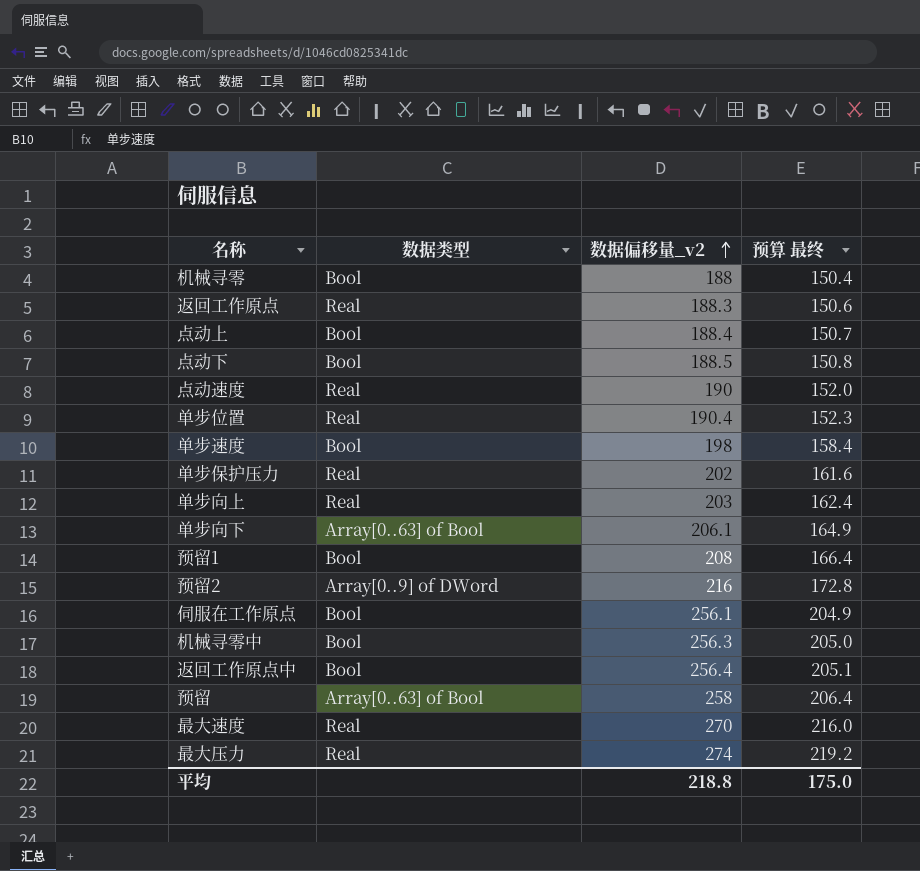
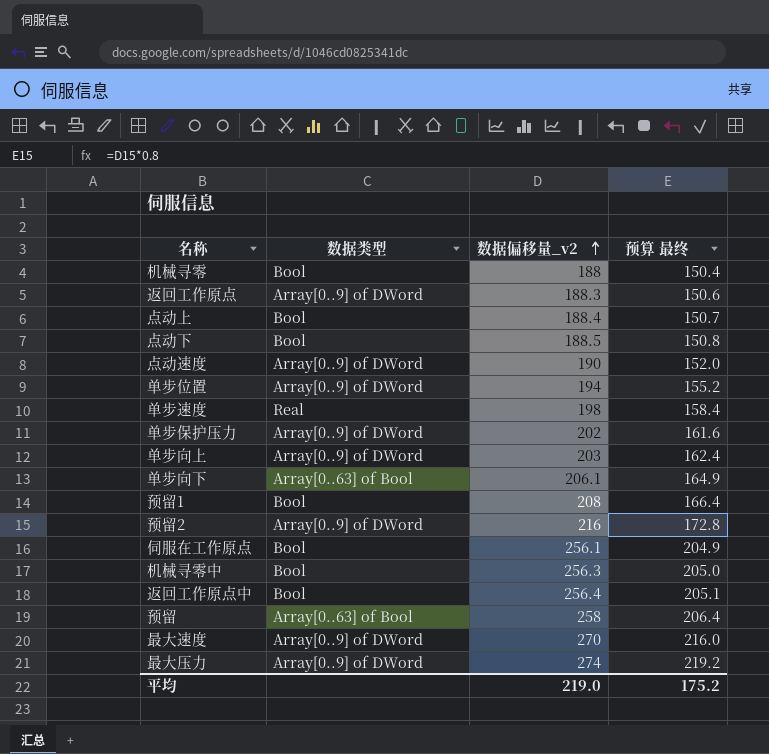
返回工作原点 | 数据类型: Real -> Array[0..9] of DWord
点动速度 | 数据类型: Real -> Array[0..9] of DWord
单步位置 | 数据类型: Real -> Array[0..9] of DWord
单步位置 | 数据偏移量_v2: 190.4 -> 194
单步位置 | 预算 最终: 152.3 -> 155.2
单步速度 | 数据类型: Bool -> Real
单步保护压力 | 数据类型: Real -> Array[0..9] of DWord
单步向上 | 数据类型: Real -> Array[0..9] of DWord
最大速度 | 数据类型: Real -> Array[0..9] of DWord
最大压力 | 数据类型: Real -> Array[0..9] of DWord
平均 | 数据偏移量_v2: 218.8 -> 219.0
平均 | 预算 最终: 175.0 -> 175.2

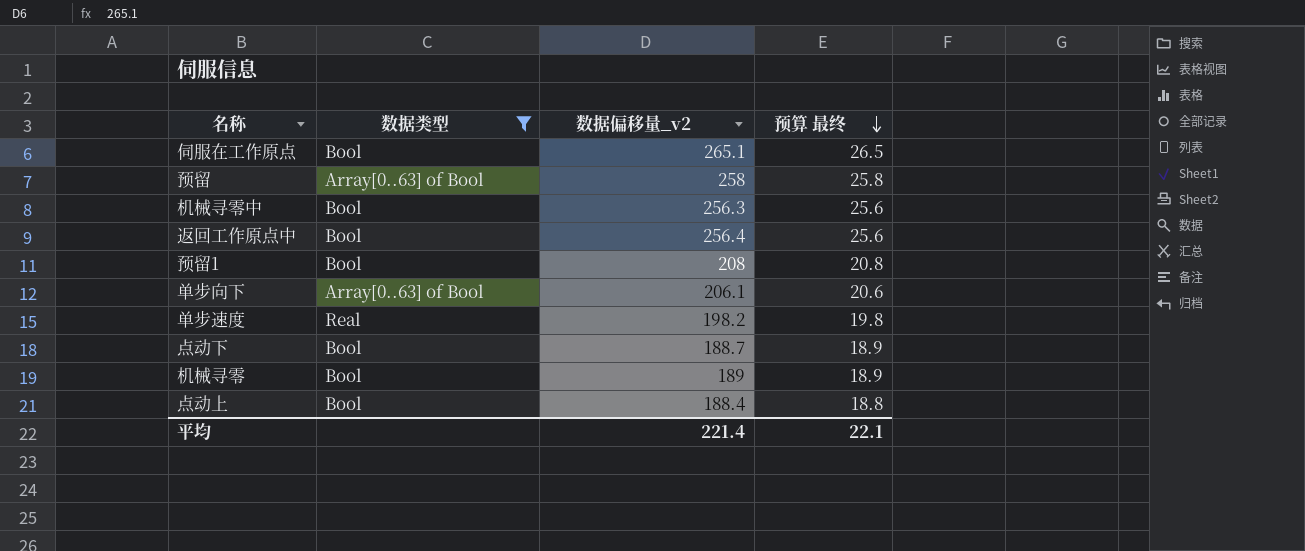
filter: none -> 数据类型 != Array[0..9] of DWord
row order: 数据偏移量_v2 ascending -> 预算 最终 descending
column 预算 最终 | formula: [数据偏移量_v2] * 0.8 -> [数据偏移量_v2] * 0.1
伺服在工作原点 | 数据偏移量_v2: 256.1 -> 265.1
单步速度 | 数据偏移量_v2: 198 -> 198.2
点动下 | 数据偏移量_v2: 188.5 -> 188.7
机械寻零 | 数据偏移量_v2: 188 -> 189
平均 | 数据偏移量_v2: 219.0 -> 221.4
平均 | 预算 最终: 175.2 -> 22.1

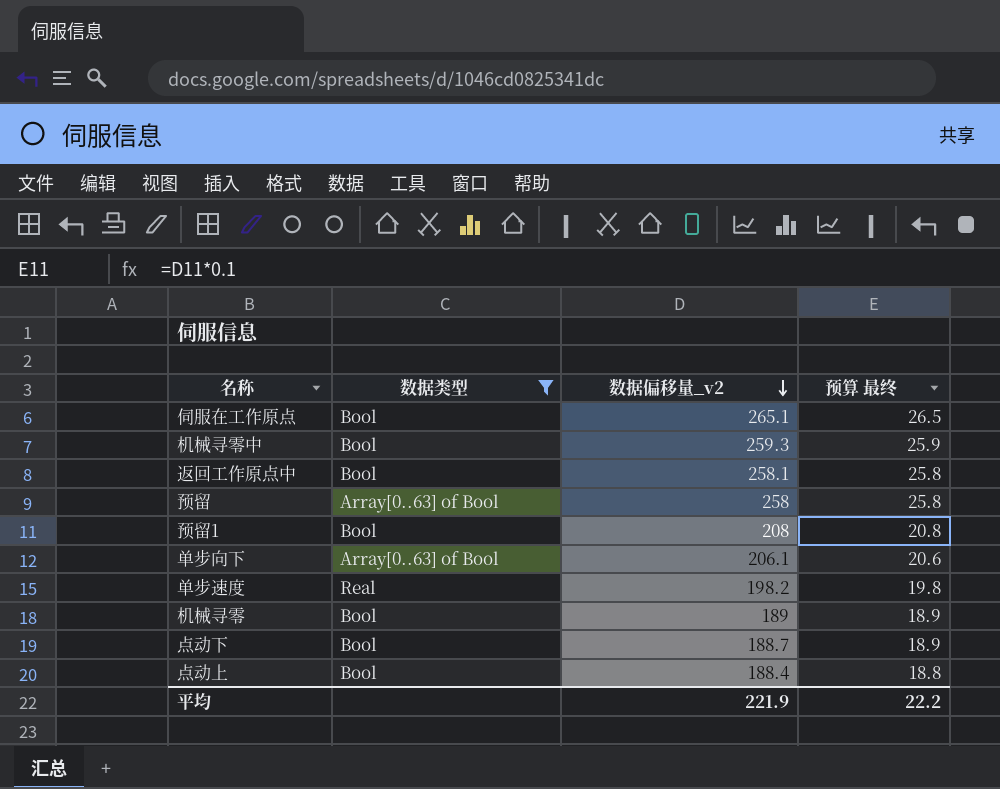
row order: 预算 最终 descending -> 数据偏移量_v2 descending
机械寻零中 | 数据偏移量_v2: 256.3 -> 259.3
机械寻零中 | 预算 最终: 25.6 -> 25.9
返回工作原点中 | 数据偏移量_v2: 256.4 -> 258.1
返回工作原点中 | 预算 最终: 25.6 -> 25.8
平均 | 数据偏移量_v2: 221.4 -> 221.9
平均 | 预算 最终: 22.1 -> 22.2

